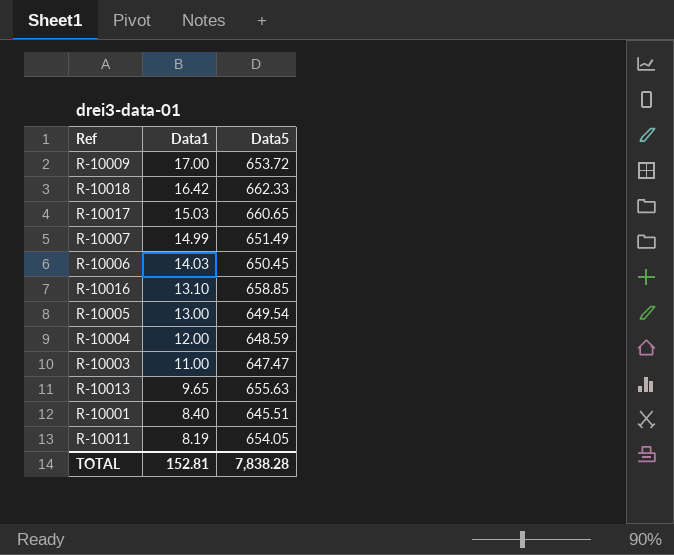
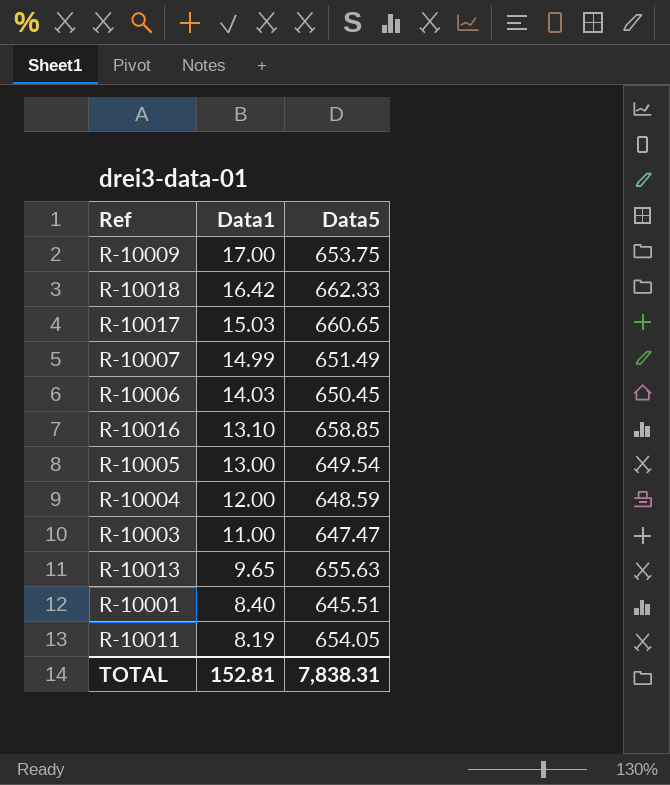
R-10009 | Data5: 653.72 -> 653.75
TOTAL | Data5: 7,838.28 -> 7,838.31

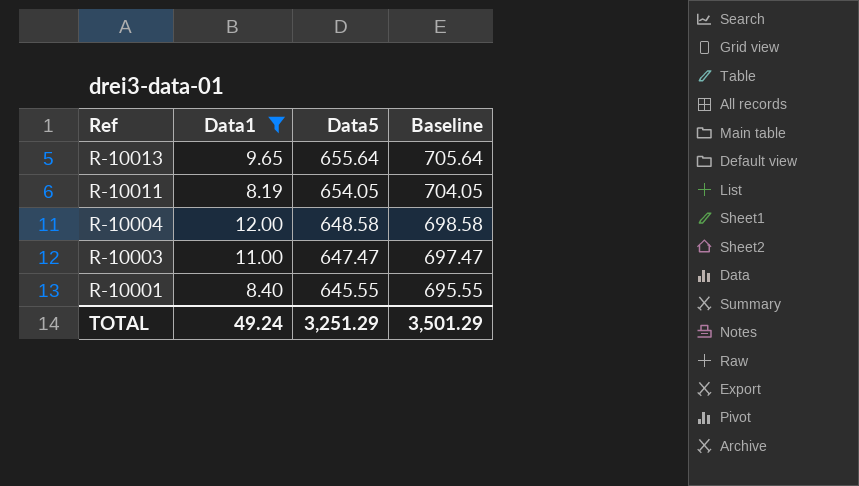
filter: none -> Data1 <= 12.00
row order: Data1 descending -> Ref descending
column Baseline | formula: none -> [Data5] + 50
R-10013 | Data5: 655.63 -> 655.64
R-10004 | Data5: 648.59 -> 648.58
R-10001 | Data5: 645.51 -> 645.55
TOTAL | Data1: 152.81 -> 49.24
TOTAL | Data5: 7,838.31 -> 3,251.29

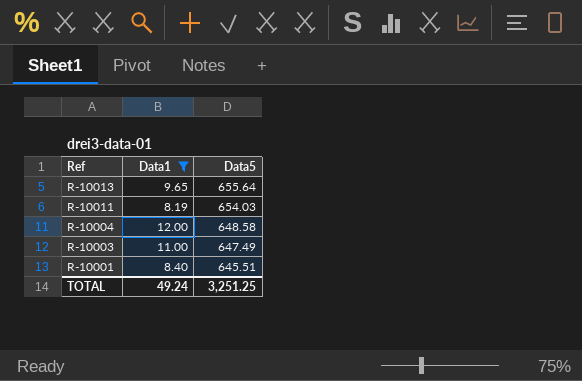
column Baseline | formula: [Data5] + 50 -> none
R-10011 | Data5: 654.05 -> 654.03
R-10003 | Data5: 647.47 -> 647.49
R-10001 | Data5: 645.55 -> 645.51
TOTAL | Data5: 3,251.29 -> 3,251.25

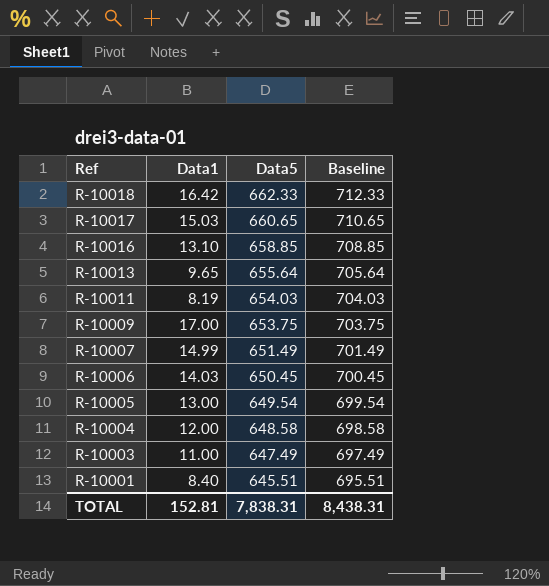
filter: Data1 <= 12.00 -> none
column Baseline | formula: none -> [Data5] + 50
TOTAL | Data1: 49.24 -> 152.81
TOTAL | Data5: 3,251.25 -> 7,838.31

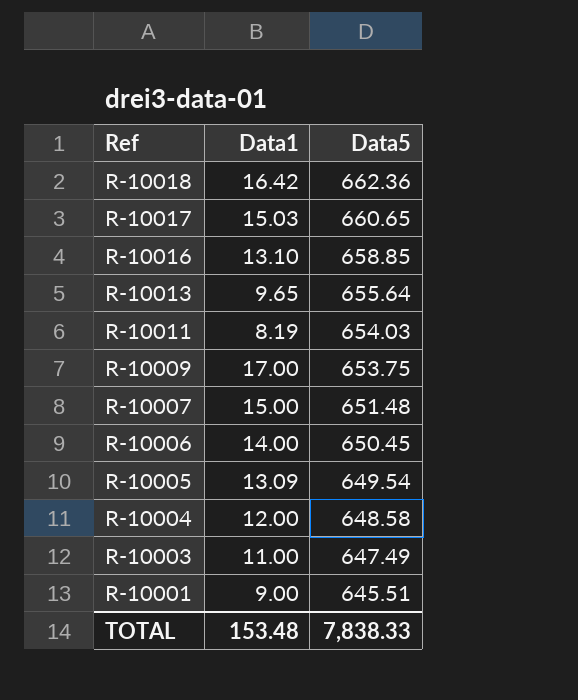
column Baseline | formula: [Data5] + 50 -> none
R-10018 | Data5: 662.33 -> 662.36
R-10007 | Data1: 14.99 -> 15.00
R-10007 | Data5: 651.49 -> 651.48
R-10006 | Data1: 14.03 -> 14.00
R-10005 | Data1: 13.00 -> 13.09
R-10001 | Data1: 8.40 -> 9.00
TOTAL | Data1: 152.81 -> 153.48
TOTAL | Data5: 7,838.31 -> 7,838.33

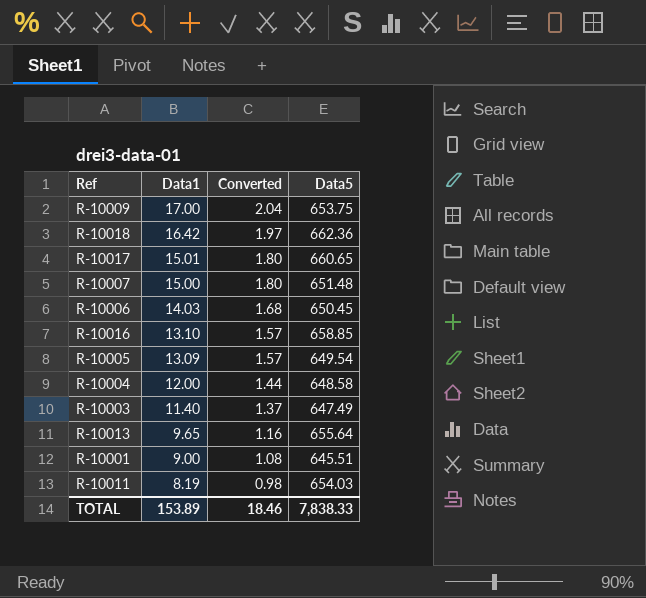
row order: Ref descending -> Data1 descending
column Converted | formula: none -> [Data1] * 0.12
R-10017 | Data1: 15.03 -> 15.01
R-10006 | Data1: 14.00 -> 14.03
R-10003 | Data1: 11.00 -> 11.40
TOTAL | Data1: 153.48 -> 153.89

